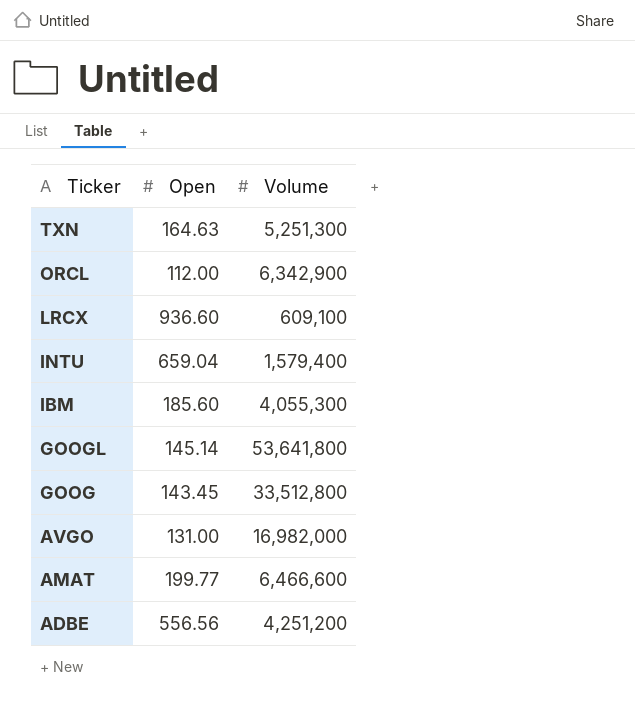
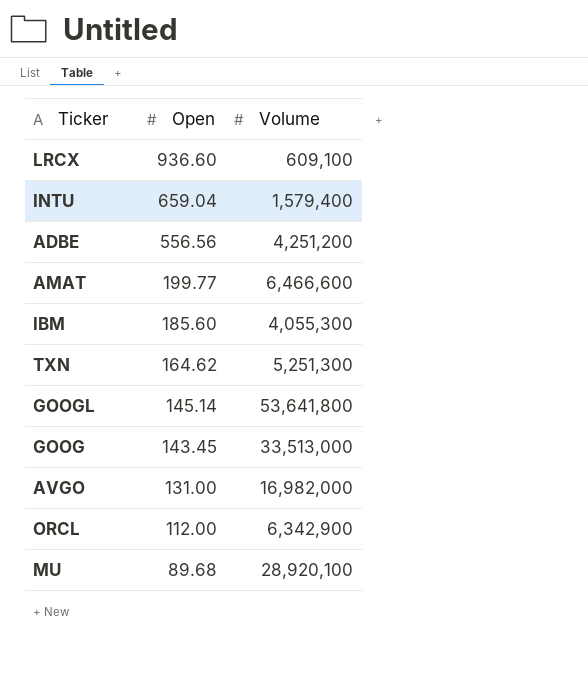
row order: Ticker descending -> Open descending
TXN | Open: 164.63 -> 164.62
GOOG | Volume: 33,512,800 -> 33,513,000
row MU: none -> 89.68 | 28,920,100

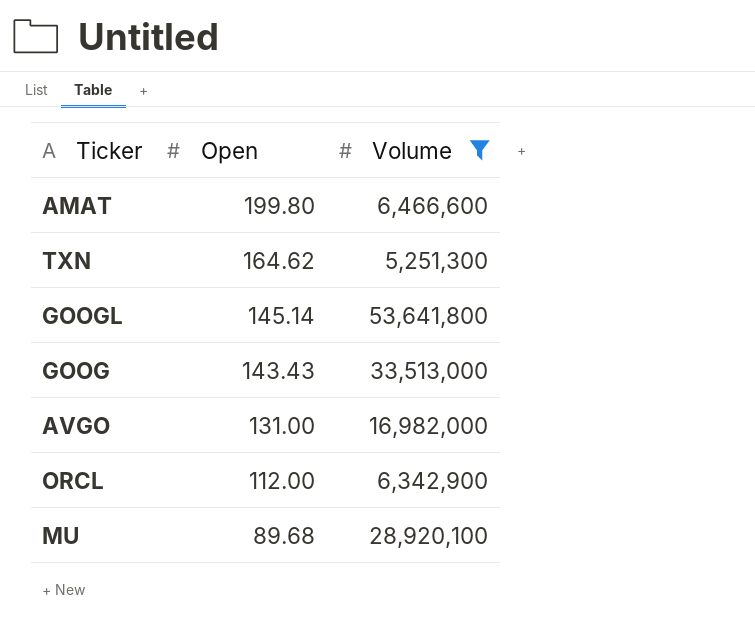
filter: none -> Volume >= 5,251,300
AMAT | Open: 199.77 -> 199.80
GOOG | Open: 143.45 -> 143.43

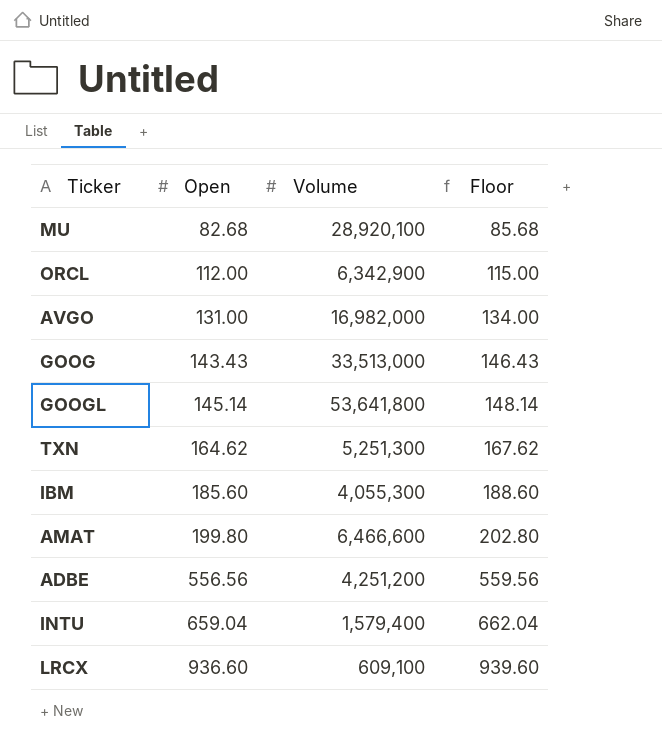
filter: Volume >= 5,251,300 -> none
row order: Open descending -> Open ascending
column Floor | formula: none -> [Open] + 3
MU | Open: 89.68 -> 82.68

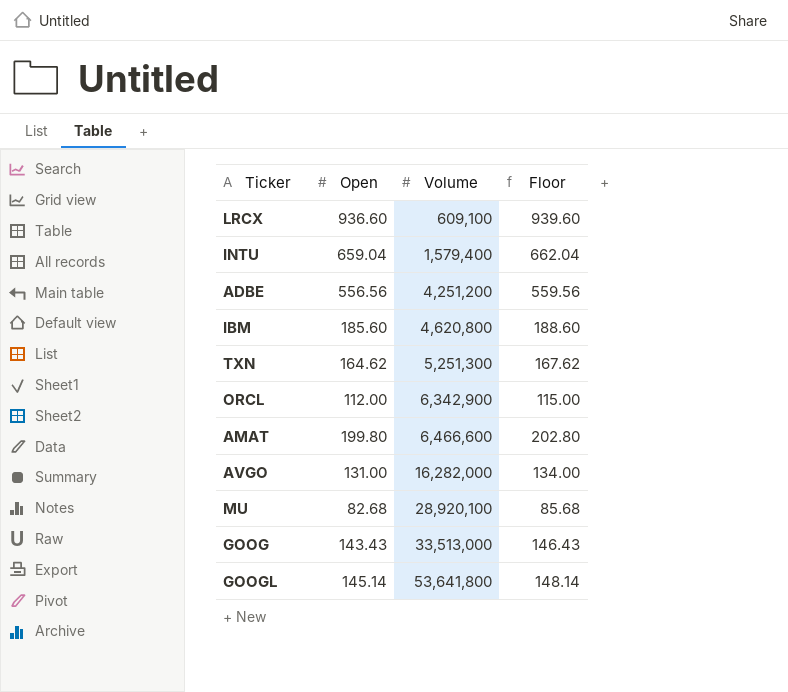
row order: Open ascending -> Volume ascending
IBM | Volume: 4,055,300 -> 4,620,800
AVGO | Volume: 16,982,000 -> 16,282,000

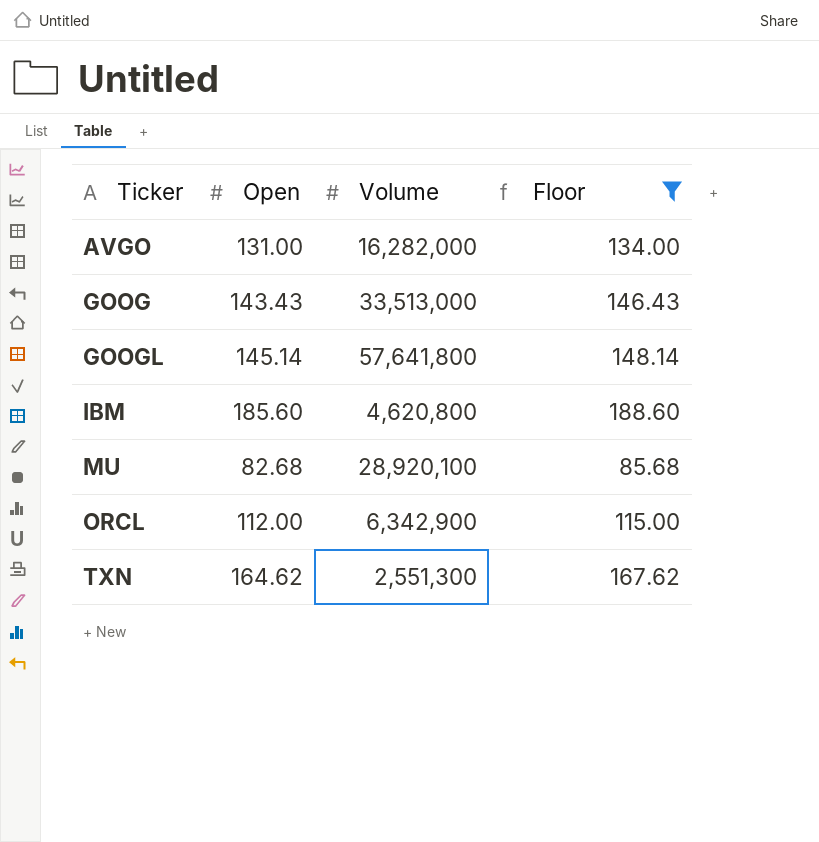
filter: none -> Floor <= 188.60
row order: Volume ascending -> Ticker ascending
GOOGL | Volume: 53,641,800 -> 57,641,800
TXN | Volume: 5,251,300 -> 2,551,300

